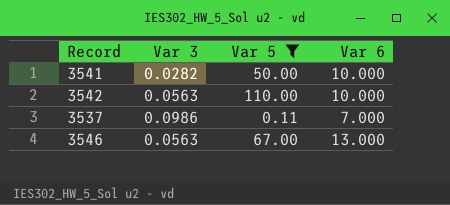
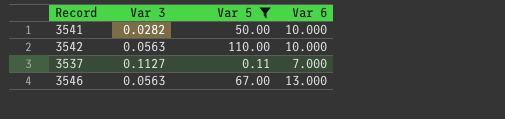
3537 | Var 3: 0.0986 -> 0.1127

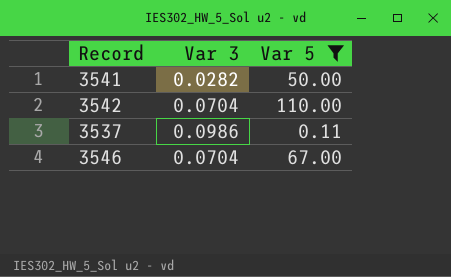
column Var 6 | position: 4 -> none
3542 | Var 3: 0.0563 -> 0.0704
3537 | Var 3: 0.1127 -> 0.0986
3546 | Var 3: 0.0563 -> 0.0704

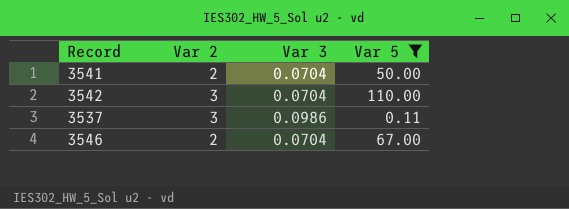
column Var 2 | position: none -> 2
3541 | Var 3: 0.0282 -> 0.0704

